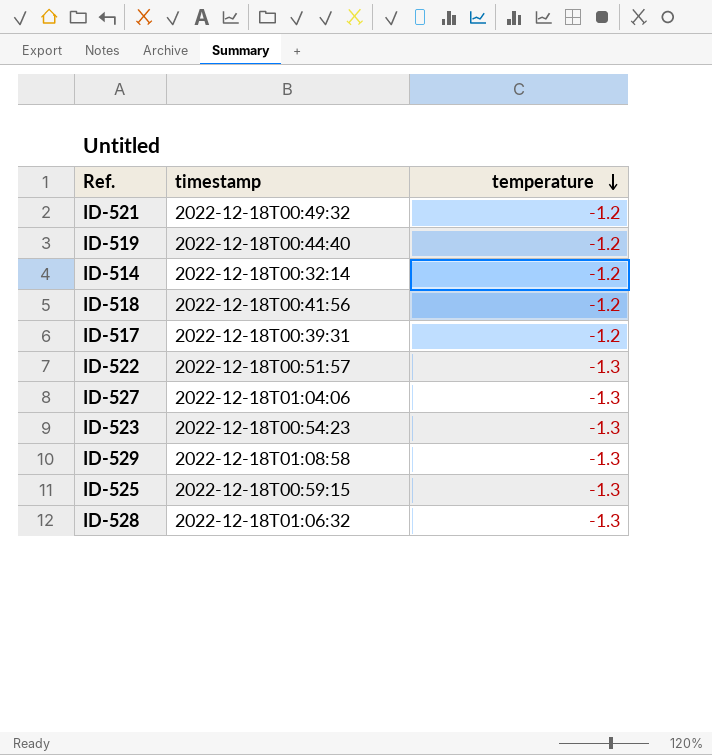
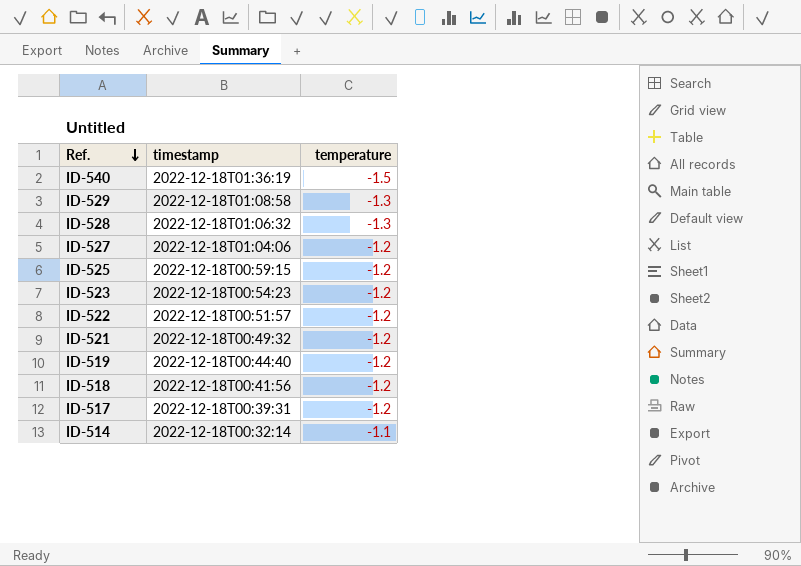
row order: temperature descending -> Ref. descending
row ID-540: none -> 2022-12-18T01:36:19 | -1.5
ID-527 | temperature: -1.3 -> -1.2
ID-525 | temperature: -1.3 -> -1.2
ID-523 | temperature: -1.3 -> -1.2
ID-522 | temperature: -1.3 -> -1.2
ID-514 | temperature: -1.2 -> -1.1

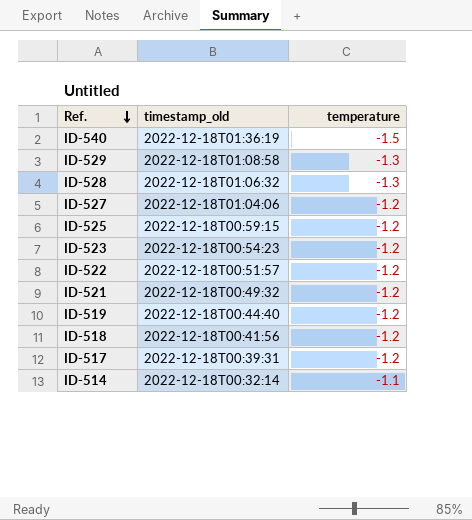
column name: timestamp -> timestamp_old

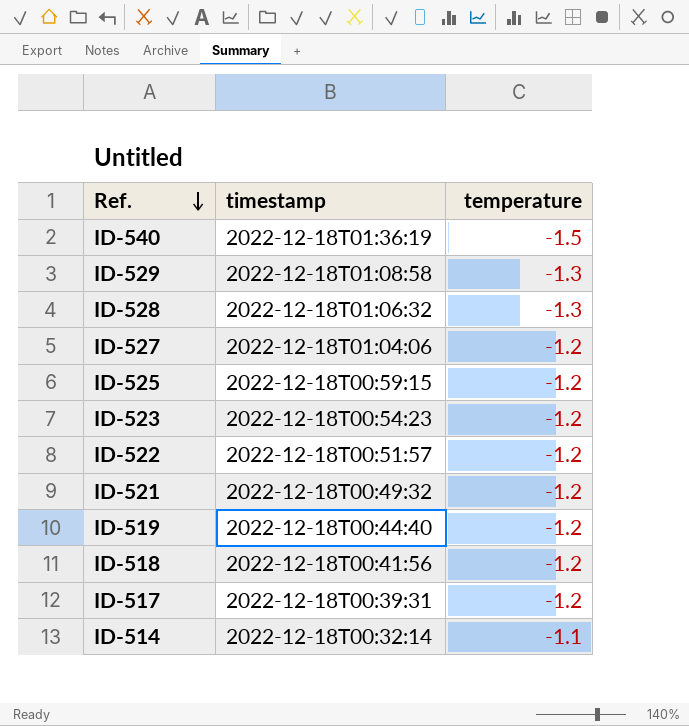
column name: timestamp_old -> timestamp

